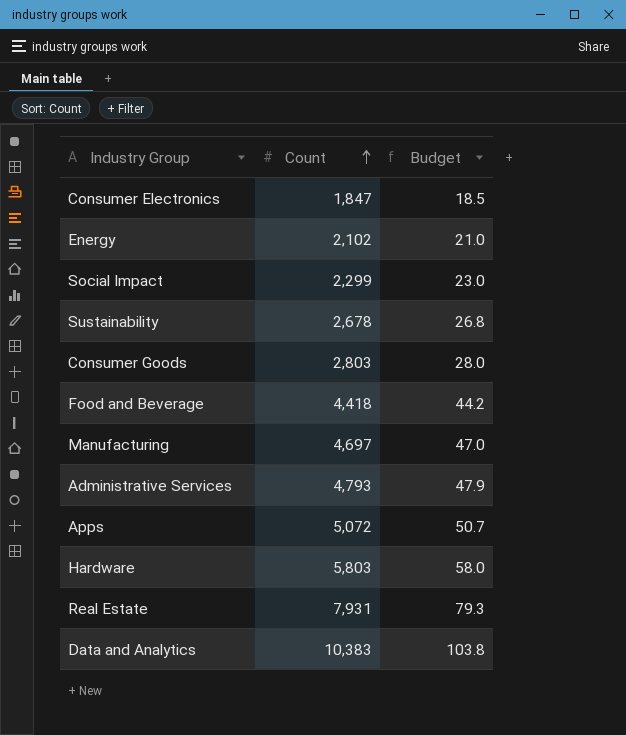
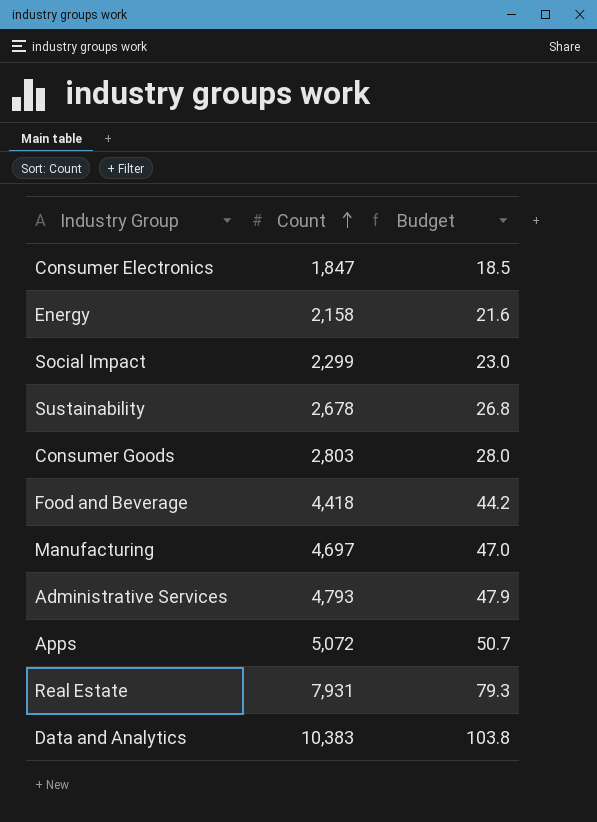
row Hardware: 5,803 | 58.0 -> none
Energy | Count: 2,102 -> 2,158
Energy | Budget: 21.0 -> 21.6

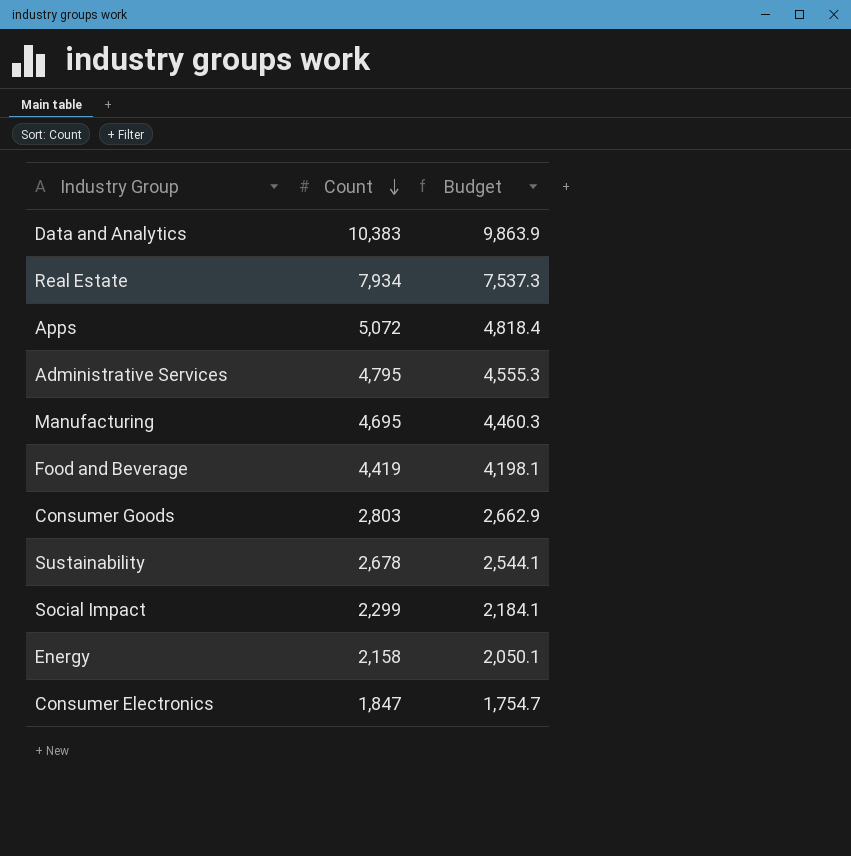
row order: Count ascending -> Count descending
column Budget | formula: [Count] * 0.01 -> [Count] * 0.95
Real Estate | Count: 7,931 -> 7,934
Administrative Services | Count: 4,793 -> 4,795
Manufacturing | Count: 4,697 -> 4,695
Food and Beverage | Count: 4,418 -> 4,419

